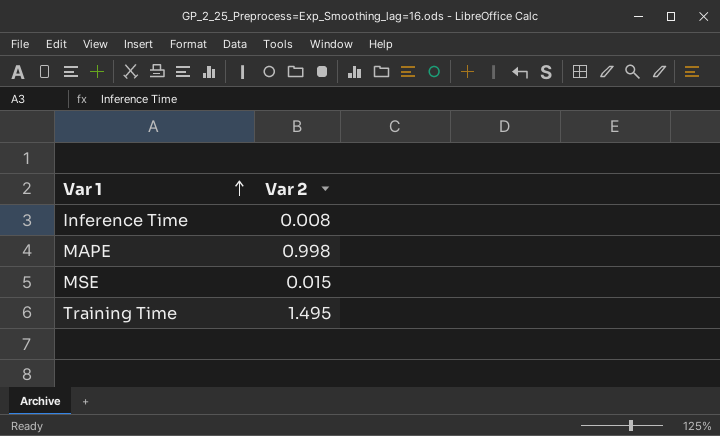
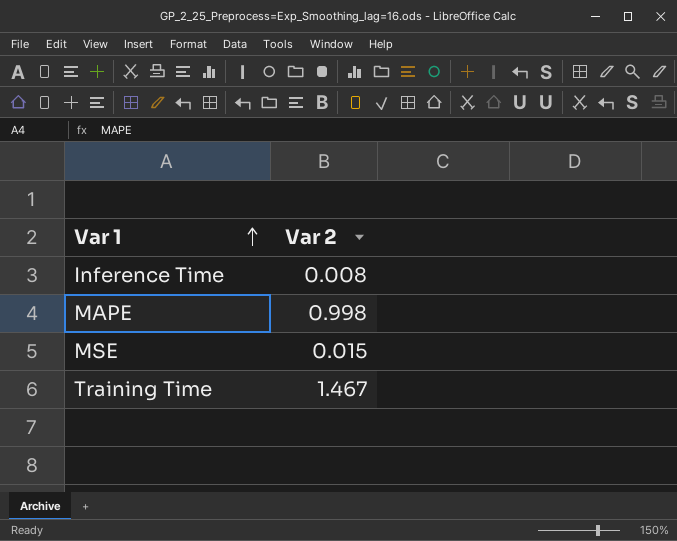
Training Time | Var 2: 1.495 -> 1.467

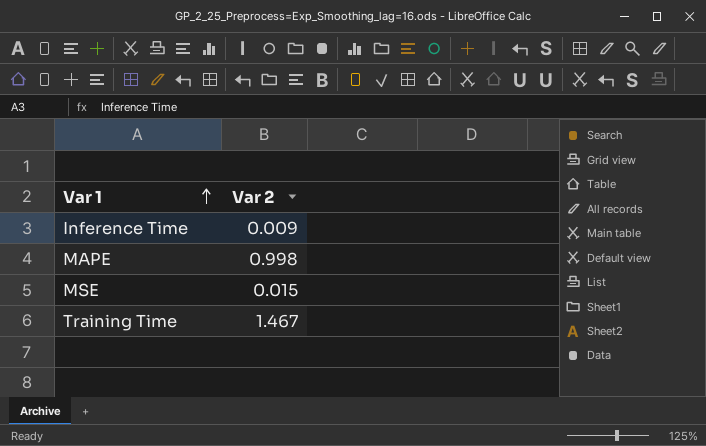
Inference Time | Var 2: 0.008 -> 0.009

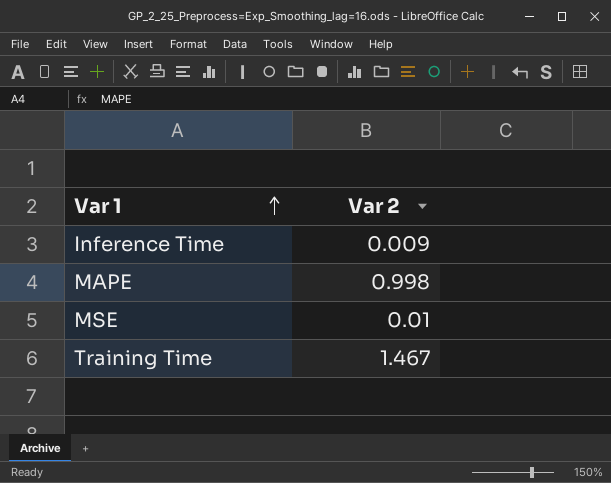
MSE | Var 2: 0.015 -> 0.01

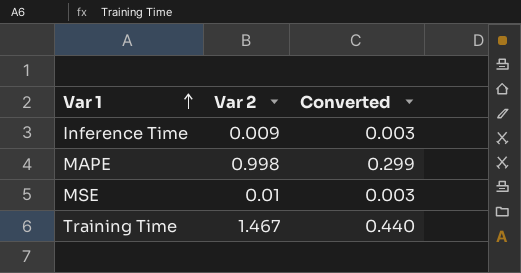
column Converted | formula: none -> [Var 2] * 0.3

